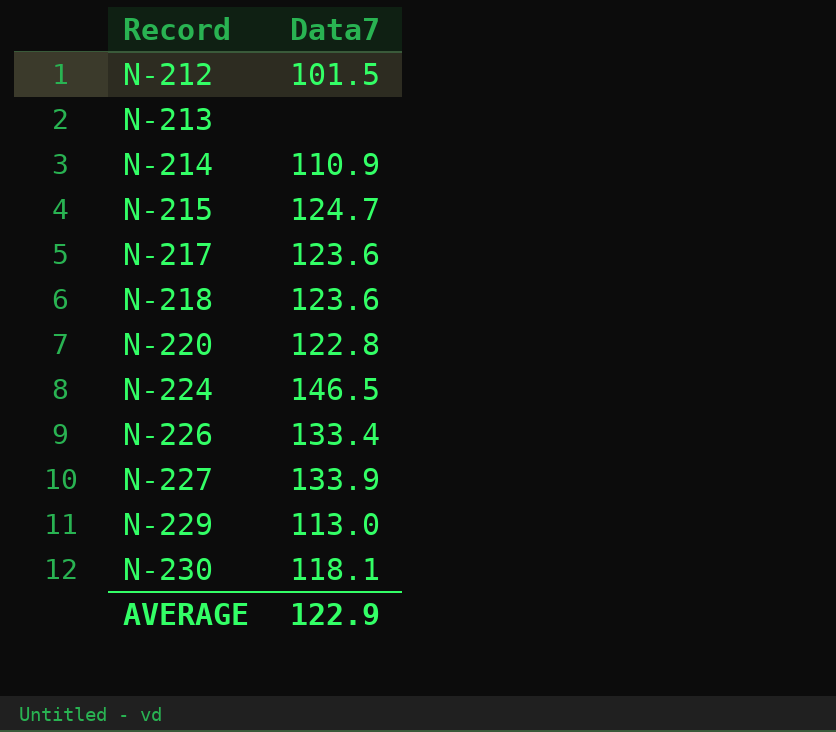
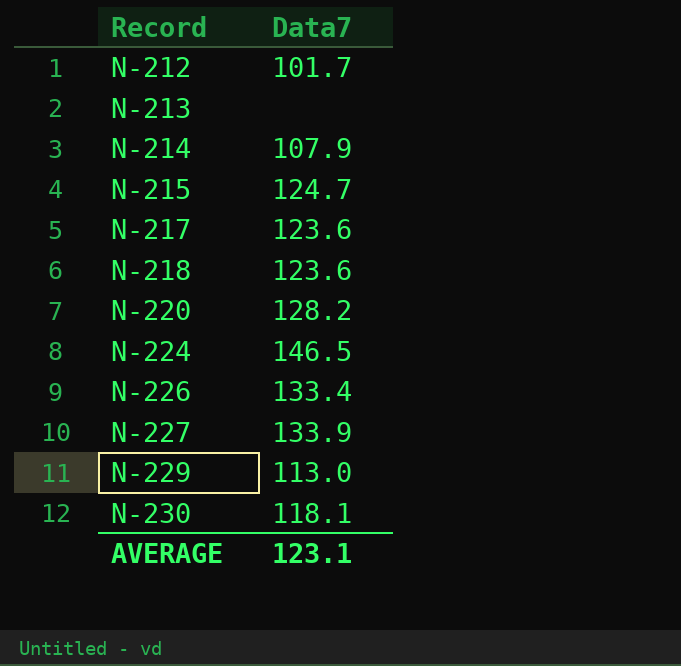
N-212 | Data7: 101.5 -> 101.7
N-214 | Data7: 110.9 -> 107.9
N-220 | Data7: 122.8 -> 128.2
AVERAGE | Data7: 122.9 -> 123.1

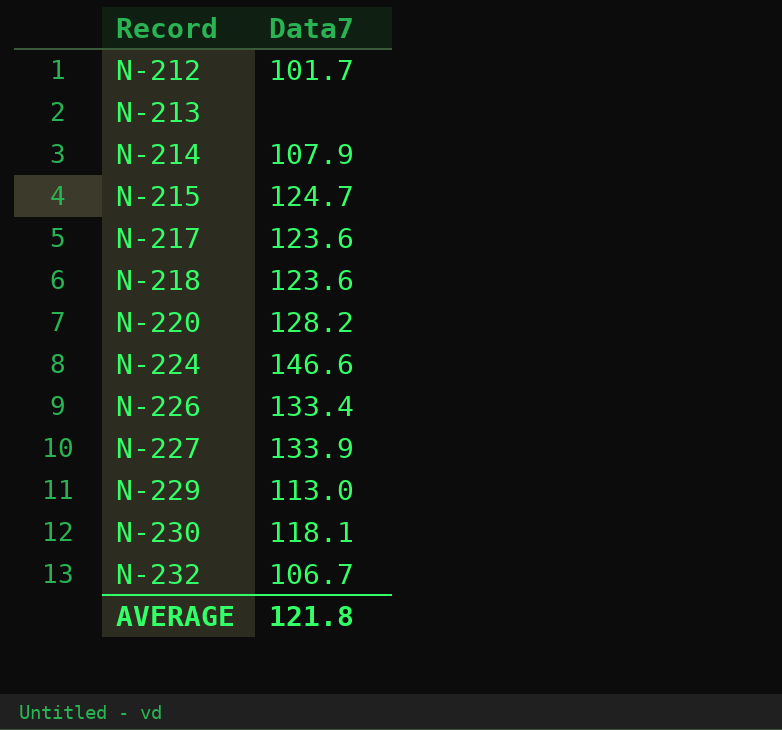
N-224 | Data7: 146.5 -> 146.6
row N-232: none -> 106.7
AVERAGE | Data7: 123.1 -> 121.8

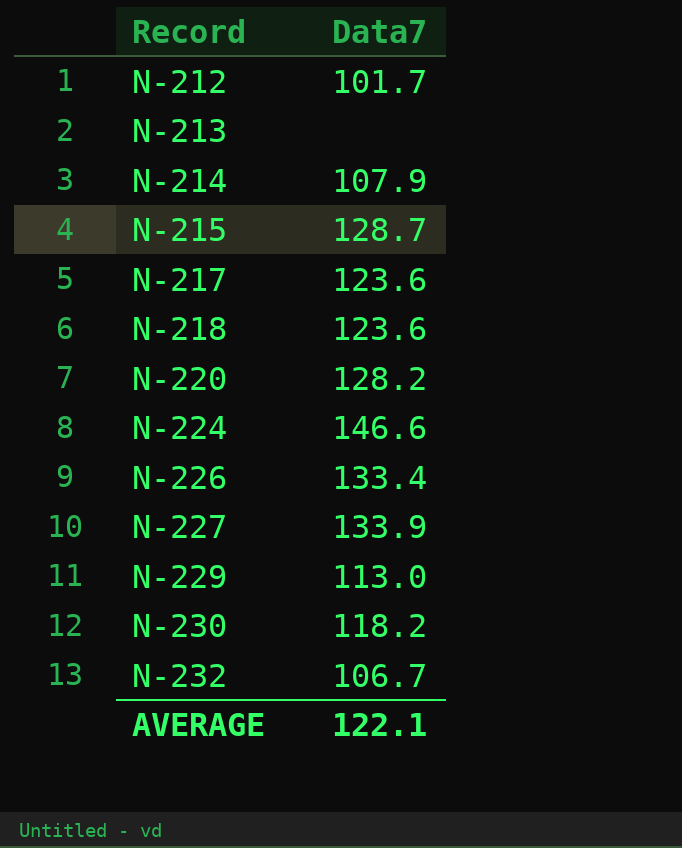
N-215 | Data7: 124.7 -> 128.7
N-230 | Data7: 118.1 -> 118.2
AVERAGE | Data7: 121.8 -> 122.1

